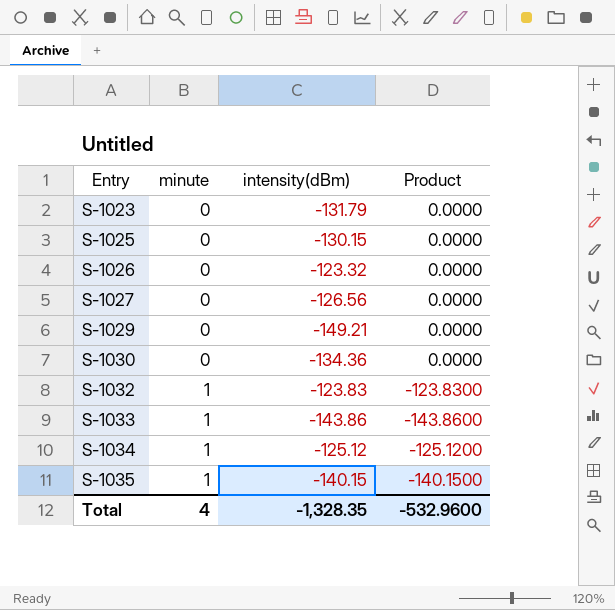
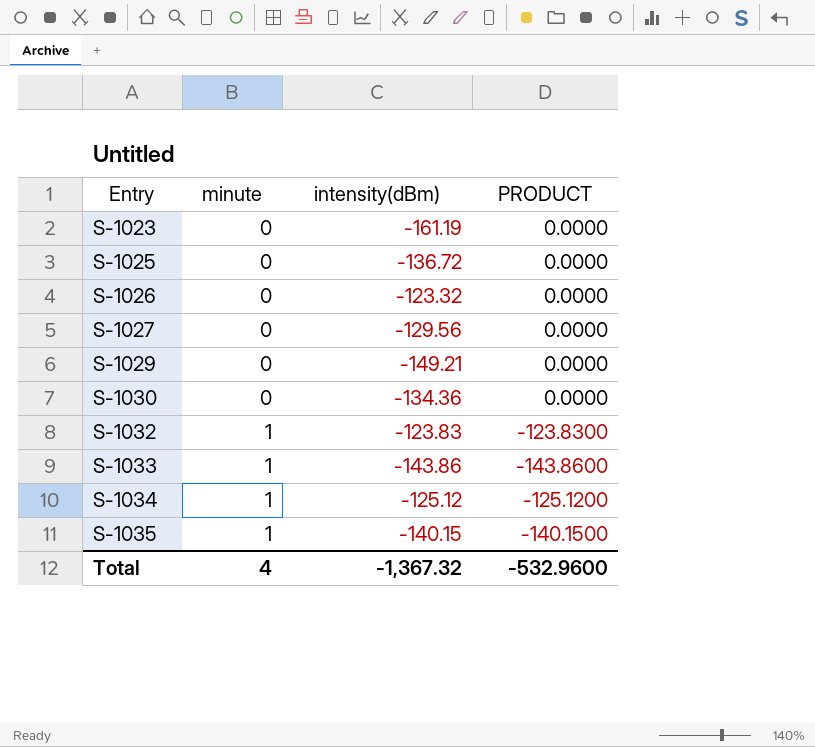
column name: Product -> PRODUCT
S-1023 | intensity(dBm): -131.79 -> -161.19
S-1025 | intensity(dBm): -130.15 -> -136.72
S-1027 | intensity(dBm): -126.56 -> -129.56
Total | intensity(dBm): -1,328.35 -> -1,367.32

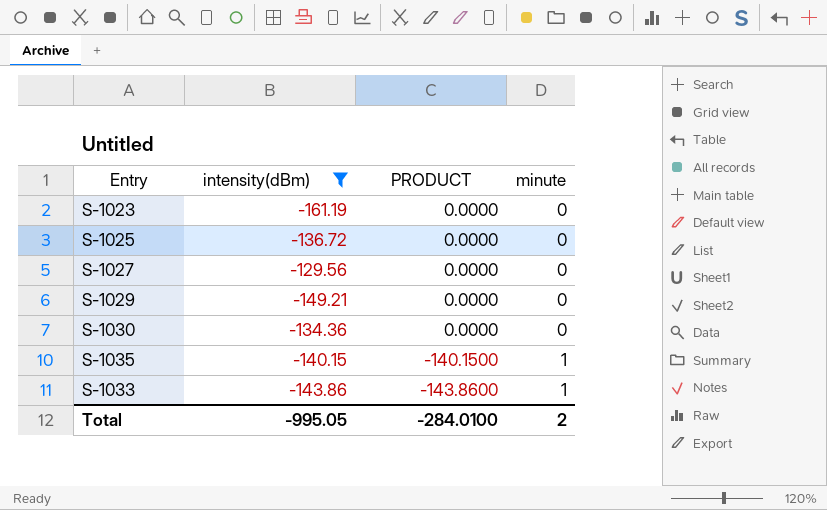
filter: none -> intensity(dBm) <= -129.56
row order: Entry ascending -> PRODUCT descending
column minute | position: 2 -> 4
Total | intensity(dBm): -1,367.32 -> -995.05
Total | PRODUCT: -532.9600 -> -284.0100
Total | minute: 4 -> 2

